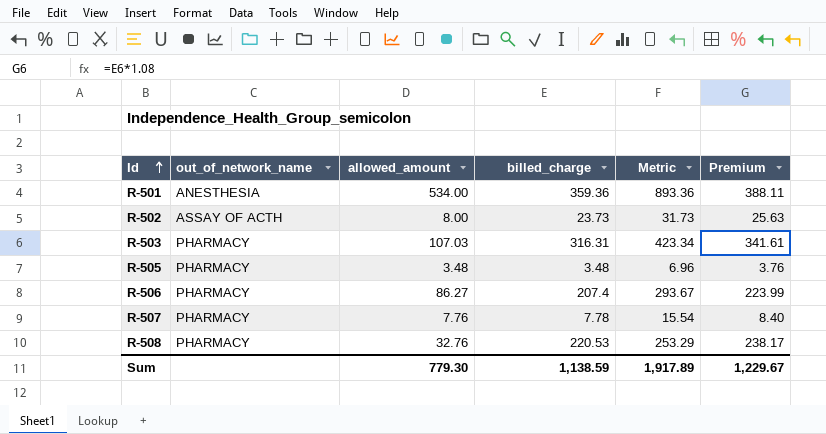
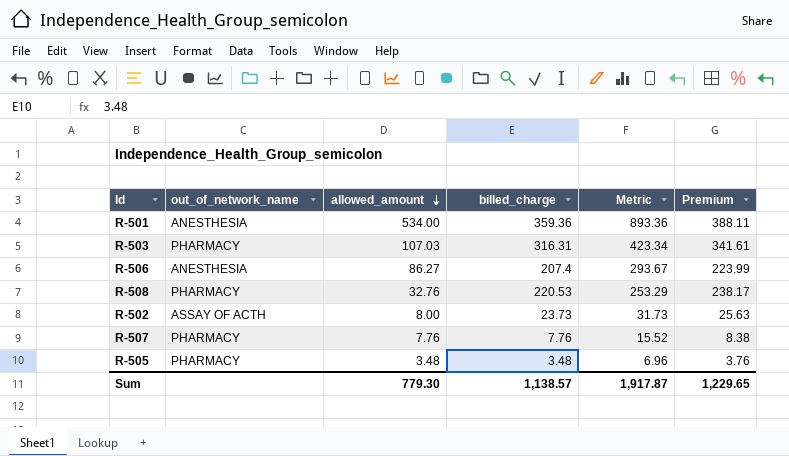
row order: Id ascending -> allowed_amount descending
R-506 | out_of_network_name: PHARMACY -> ANESTHESIA
R-507 | billed_charge: 7.78 -> 7.76
R-507 | Metric: 15.54 -> 15.52
R-507 | Premium: 8.40 -> 8.38
Sum | billed_charge: 1,138.59 -> 1,138.57
Sum | Metric: 1,917.89 -> 1,917.87
Sum | Premium: 1,229.67 -> 1,229.65

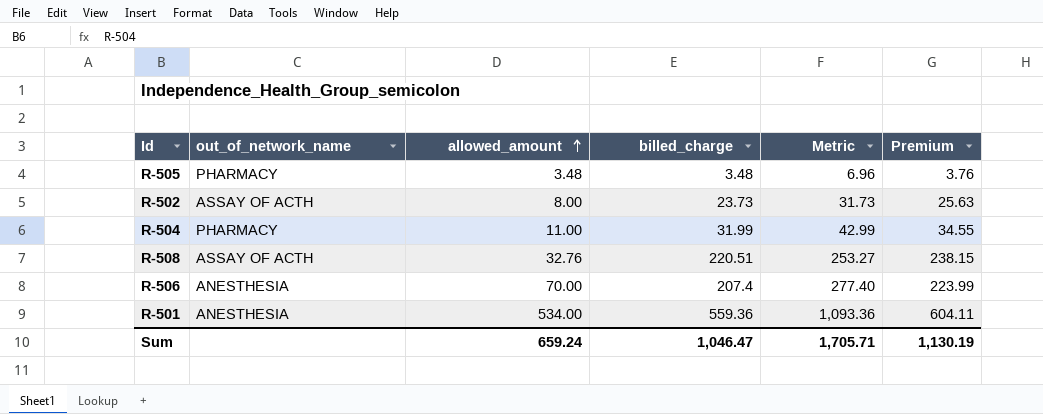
row order: allowed_amount descending -> allowed_amount ascending
row R-503: PHARMACY | 107.03 | 316.31 | 423.34 | 341.61 -> none
row R-507: PHARMACY | 7.76 | 7.76 | 15.52 | 8.38 -> none
row R-504: none -> PHARMACY | 11.00 | 31.99 | 42.99 | 34.55
R-508 | out_of_network_name: PHARMACY -> ASSAY OF ACTH
R-508 | billed_charge: 220.53 -> 220.51
R-508 | Metric: 253.29 -> 253.27
R-508 | Premium: 238.17 -> 238.15
R-506 | allowed_amount: 86.27 -> 70.00
R-506 | Metric: 293.67 -> 277.40
R-501 | billed_charge: 359.36 -> 559.36
R-501 | Metric: 893.36 -> 1,093.36
R-501 | Premium: 388.11 -> 604.11
Sum | allowed_amount: 779.30 -> 659.24
Sum | billed_charge: 1,138.57 -> 1,046.47
Sum | Metric: 1,917.87 -> 1,705.71
Sum | Premium: 1,229.65 -> 1,130.19

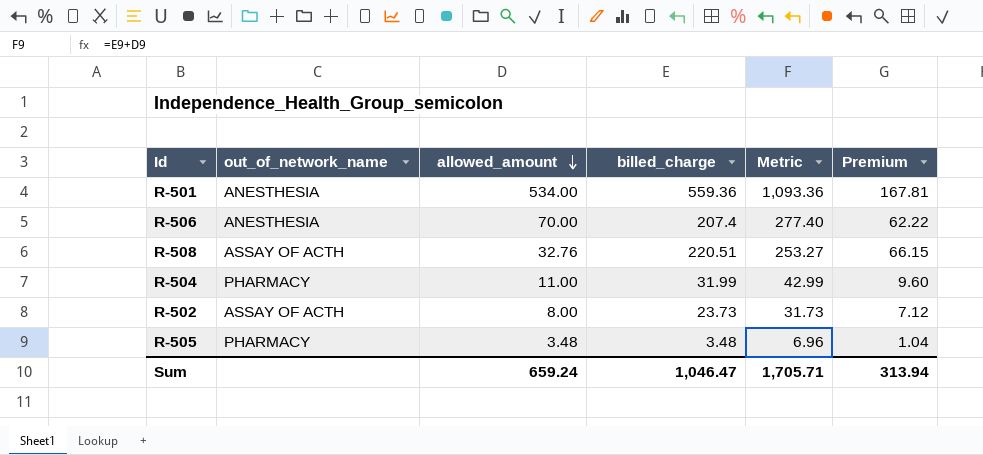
row order: allowed_amount ascending -> allowed_amount descending
column Premium | formula: [billed_charge] * 1.08 -> [billed_charge] * 0.3
Sum | Premium: 1,130.19 -> 313.94

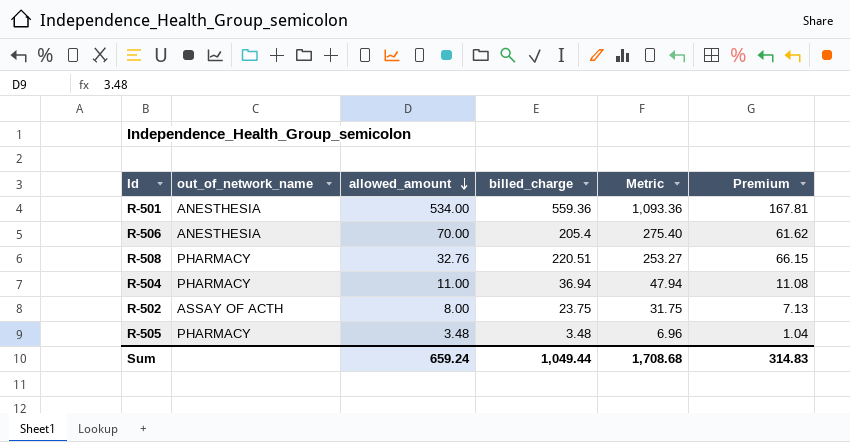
R-506 | billed_charge: 207.4 -> 205.4
R-506 | Metric: 277.40 -> 275.40
R-506 | Premium: 62.22 -> 61.62
R-508 | out_of_network_name: ASSAY OF ACTH -> PHARMACY
R-504 | billed_charge: 31.99 -> 36.94
R-504 | Metric: 42.99 -> 47.94
R-504 | Premium: 9.60 -> 11.08
R-502 | billed_charge: 23.73 -> 23.75
R-502 | Metric: 31.73 -> 31.75
R-502 | Premium: 7.12 -> 7.13
Sum | billed_charge: 1,046.47 -> 1,049.44
Sum | Metric: 1,705.71 -> 1,708.68
Sum | Premium: 313.94 -> 314.83

